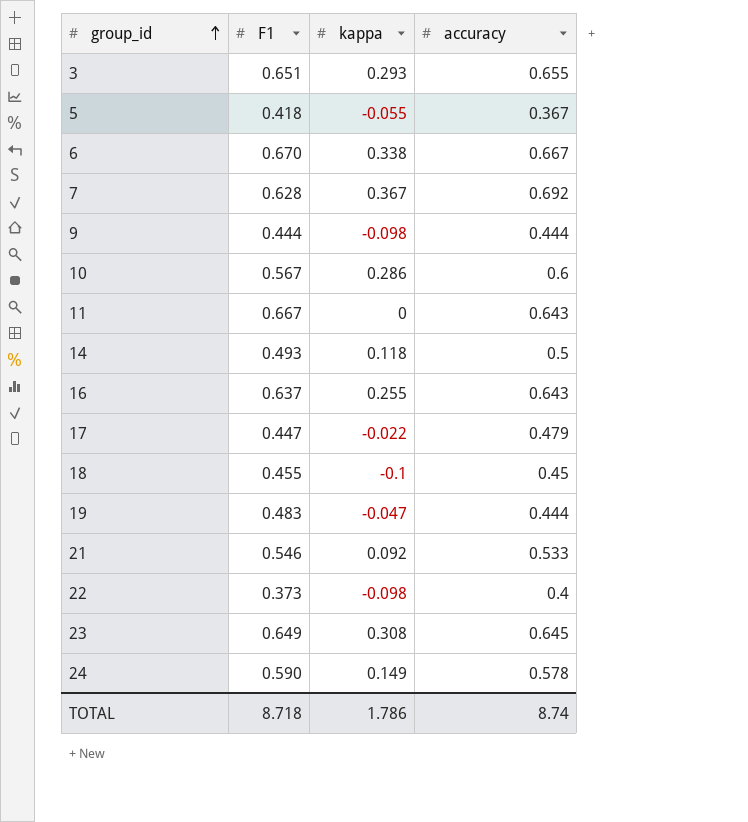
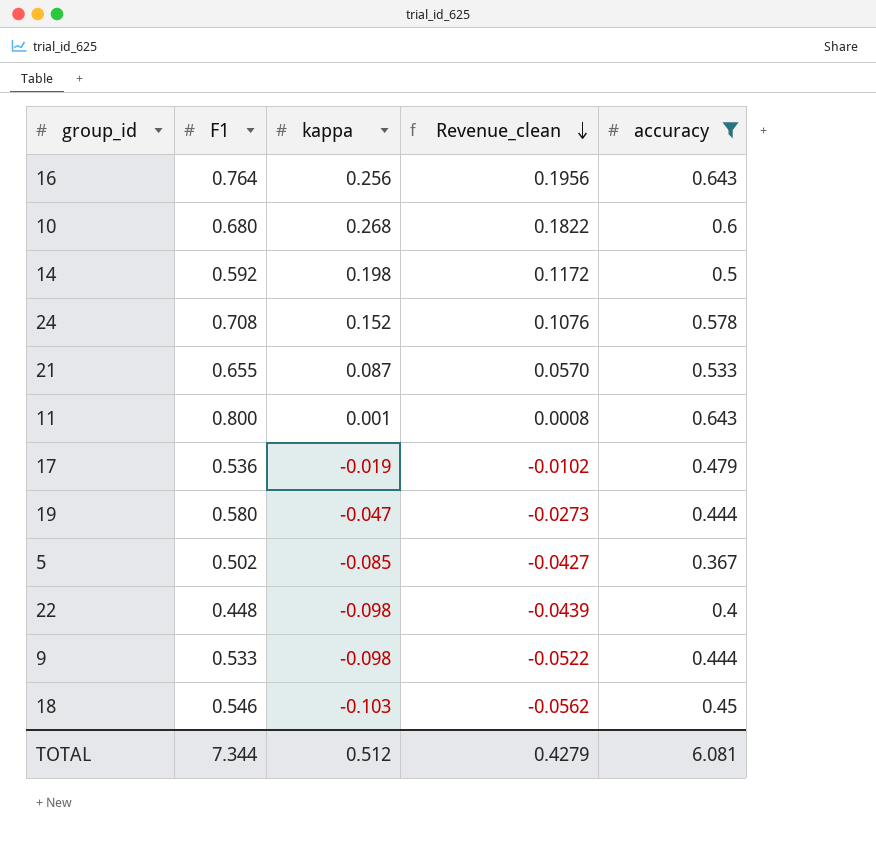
filter: none -> accuracy <= 0.643
row order: group_id ascending -> Revenue_clean descending
column Revenue_clean | formula: none -> [F1] * [kappa]
16 | F1: 0.637 -> 0.764
16 | kappa: 0.255 -> 0.256
10 | F1: 0.567 -> 0.680
10 | kappa: 0.286 -> 0.268
14 | F1: 0.493 -> 0.592
14 | kappa: 0.118 -> 0.198
24 | F1: 0.590 -> 0.708
24 | kappa: 0.149 -> 0.152
21 | F1: 0.546 -> 0.655
21 | kappa: 0.092 -> 0.087
11 | F1: 0.667 -> 0.800
11 | kappa: 0 -> 0.001
17 | F1: 0.447 -> 0.536
17 | kappa: -0.022 -> -0.019
19 | F1: 0.483 -> 0.580
5 | F1: 0.418 -> 0.502
5 | kappa: -0.055 -> -0.085
22 | F1: 0.373 -> 0.448
9 | F1: 0.444 -> 0.533
18 | F1: 0.455 -> 0.546
18 | kappa: -0.1 -> -0.103
TOTAL | F1: 8.718 -> 7.344
TOTAL | kappa: 1.786 -> 0.512
TOTAL | accuracy: 8.74 -> 6.081

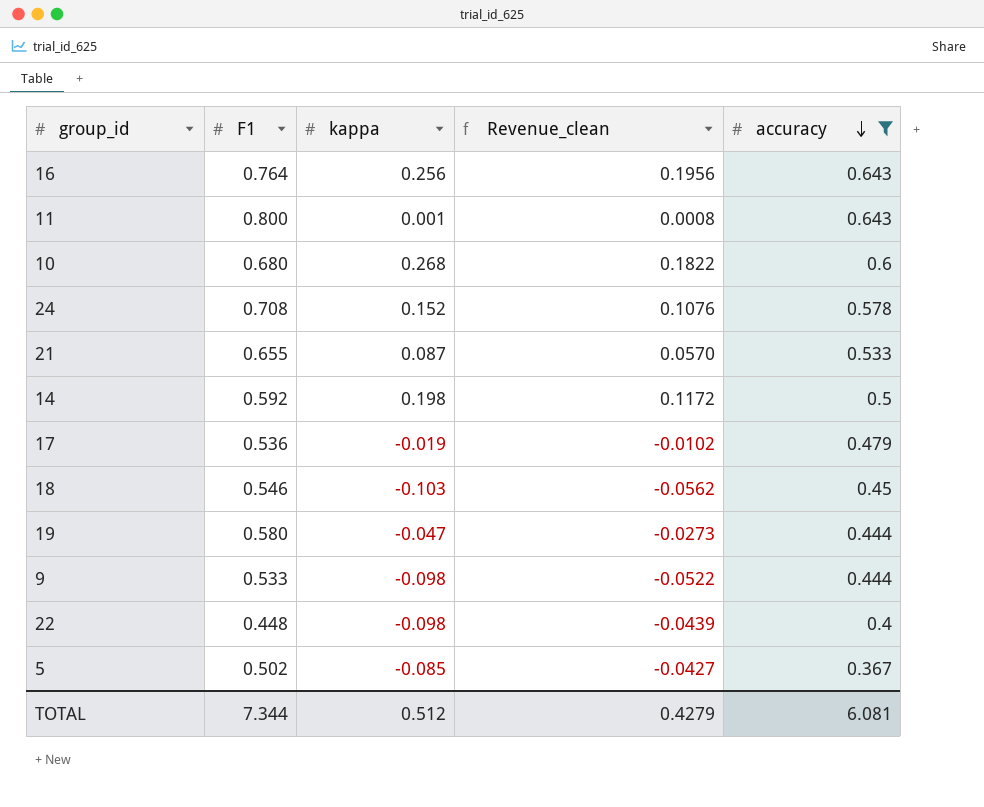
row order: Revenue_clean descending -> accuracy descending

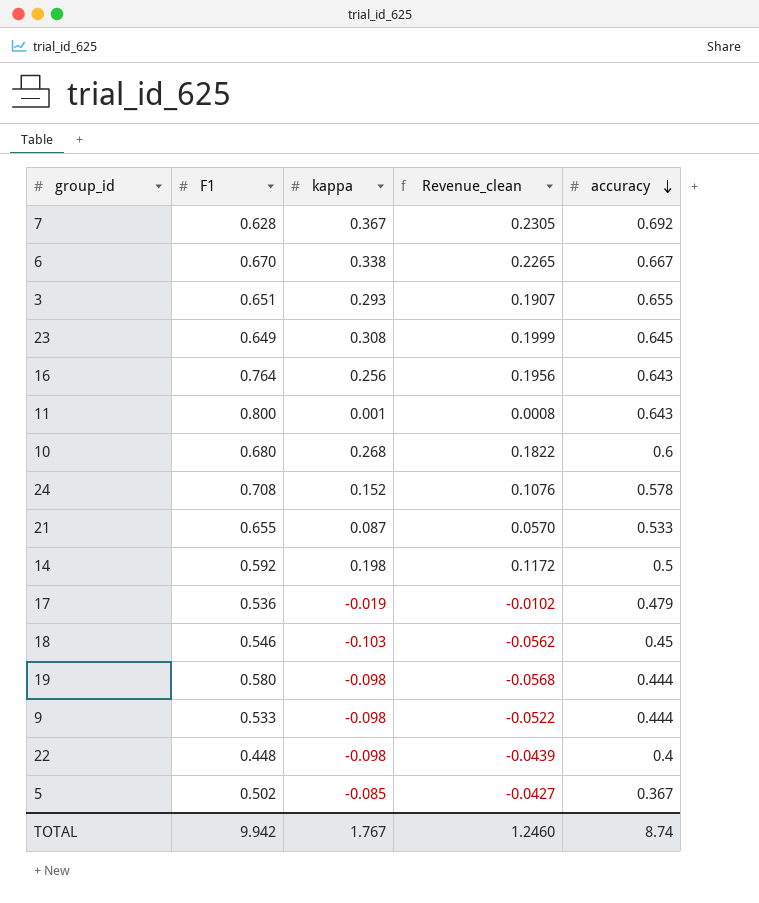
filter: accuracy <= 0.643 -> none
19 | kappa: -0.047 -> -0.098
19 | Revenue_clean: -0.0273 -> -0.0568
TOTAL | F1: 7.344 -> 9.942
TOTAL | kappa: 0.512 -> 1.767
TOTAL | Revenue_clean: 0.4279 -> 1.2460
TOTAL | accuracy: 6.081 -> 8.74

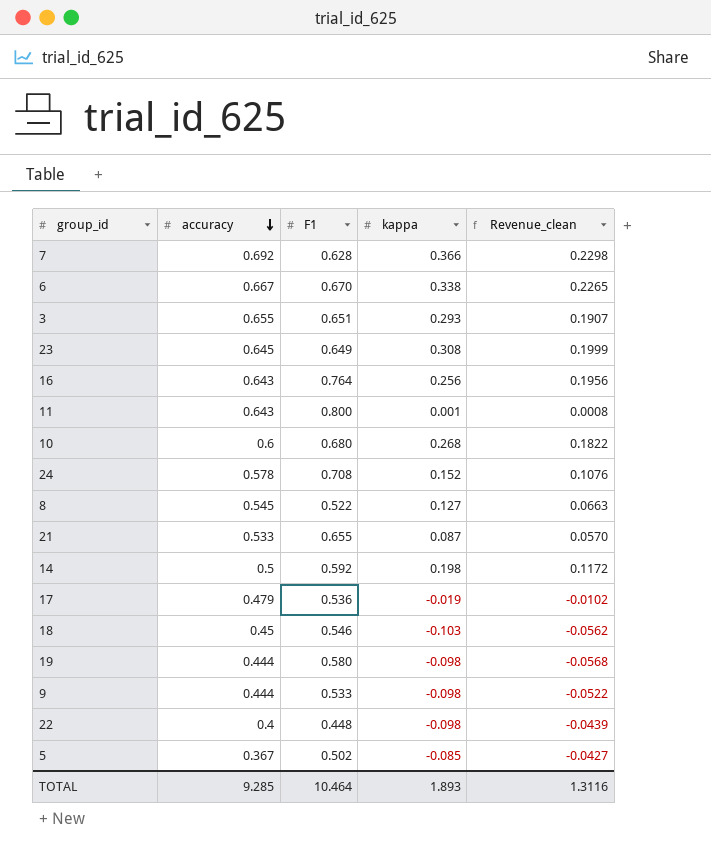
column accuracy | position: 5 -> 2
7 | kappa: 0.367 -> 0.366
7 | Revenue_clean: 0.2305 -> 0.2298
row 8: none -> 0.545 | 0.522 | 0.127 | 0.0663
TOTAL | accuracy: 8.74 -> 9.285
TOTAL | F1: 9.942 -> 10.464
TOTAL | kappa: 1.767 -> 1.893
TOTAL | Revenue_clean: 1.2460 -> 1.3116

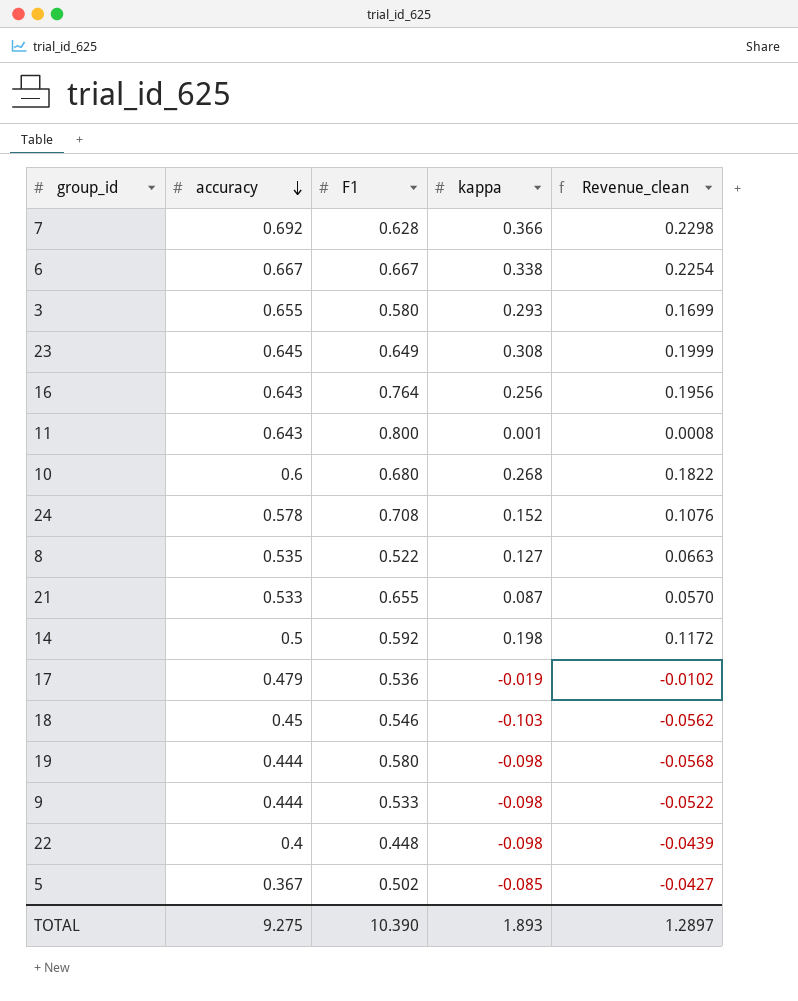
6 | F1: 0.670 -> 0.667
6 | Revenue_clean: 0.2265 -> 0.2254
3 | F1: 0.651 -> 0.580
3 | Revenue_clean: 0.1907 -> 0.1699
8 | accuracy: 0.545 -> 0.535
TOTAL | accuracy: 9.285 -> 9.275
TOTAL | F1: 10.464 -> 10.390
TOTAL | Revenue_clean: 1.3116 -> 1.2897

